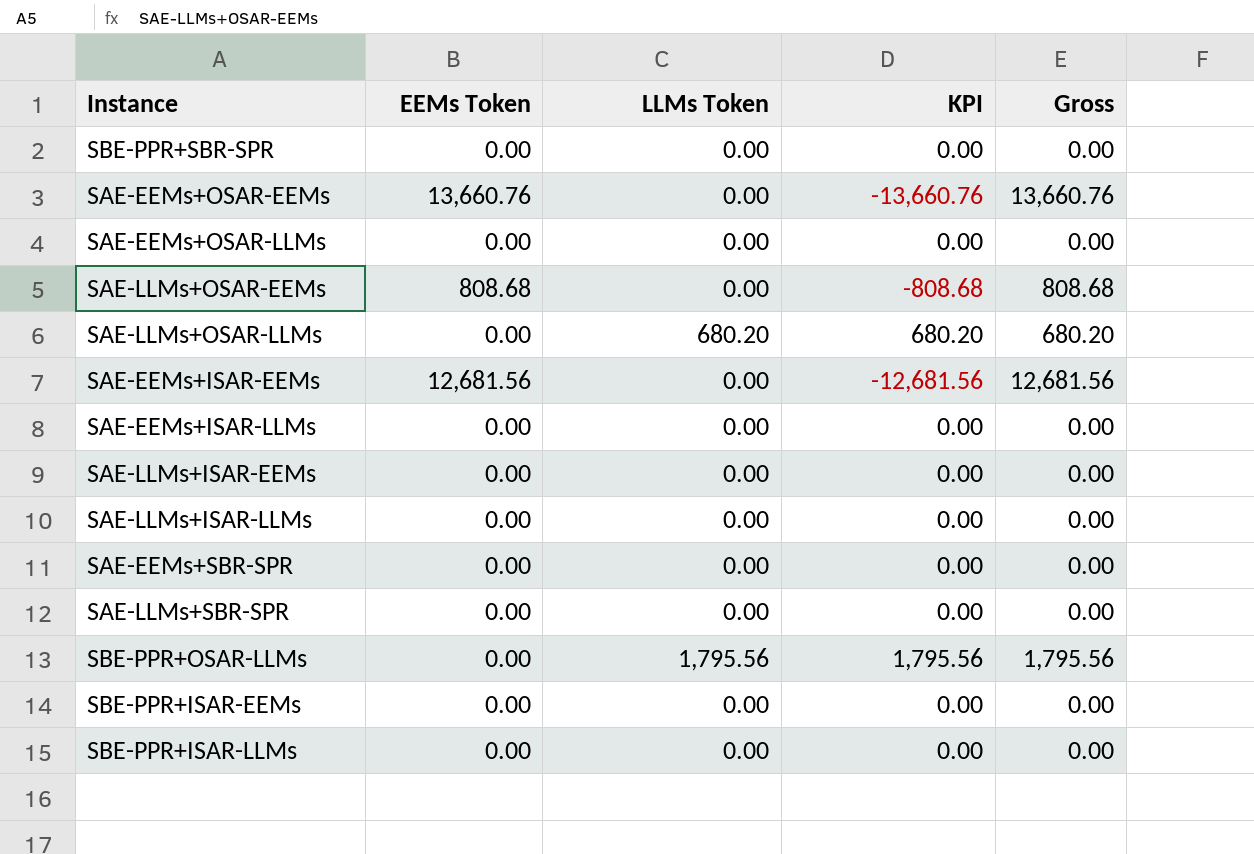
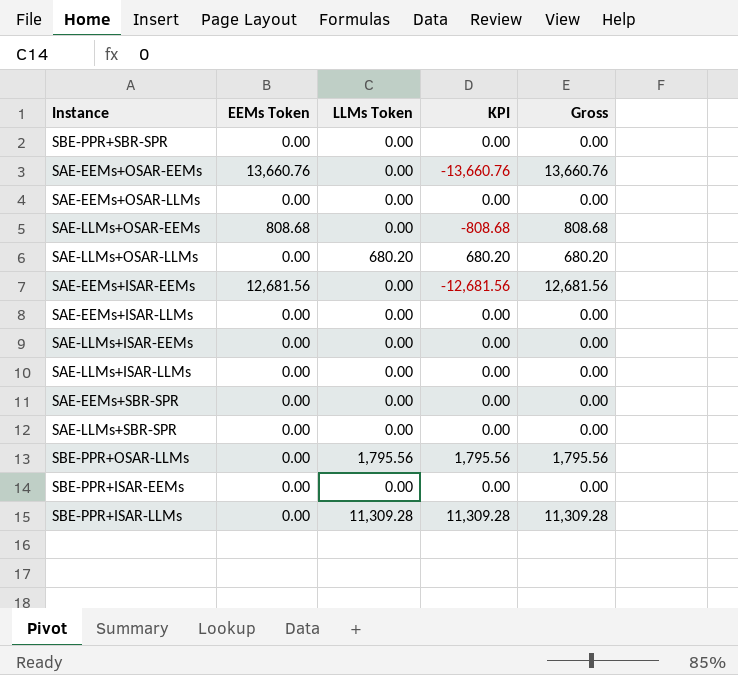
SBE-PPR+ISAR-LLMs | LLMs Token: 0.00 -> 11,309.28
SBE-PPR+ISAR-LLMs | KPI: 0.00 -> 11,309.28
SBE-PPR+ISAR-LLMs | Gross: 0.00 -> 11,309.28

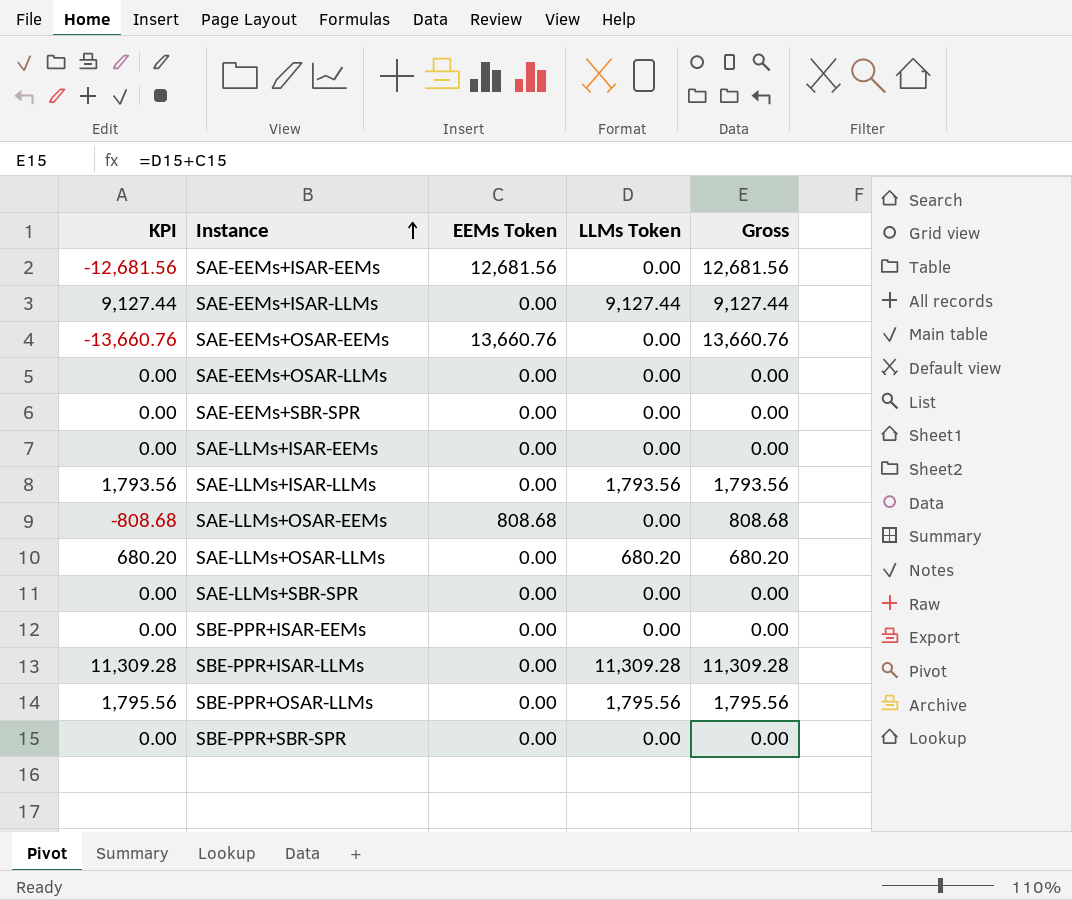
row order: none -> Instance ascending
column KPI | position: 4 -> 1
SAE-EEMs+ISAR-LLMs | KPI: 0.00 -> 9,127.44
SAE-EEMs+ISAR-LLMs | LLMs Token: 0.00 -> 9,127.44
SAE-EEMs+ISAR-LLMs | Gross: 0.00 -> 9,127.44
SAE-LLMs+ISAR-LLMs | KPI: 0.00 -> 1,793.56
SAE-LLMs+ISAR-LLMs | LLMs Token: 0.00 -> 1,793.56
SAE-LLMs+ISAR-LLMs | Gross: 0.00 -> 1,793.56

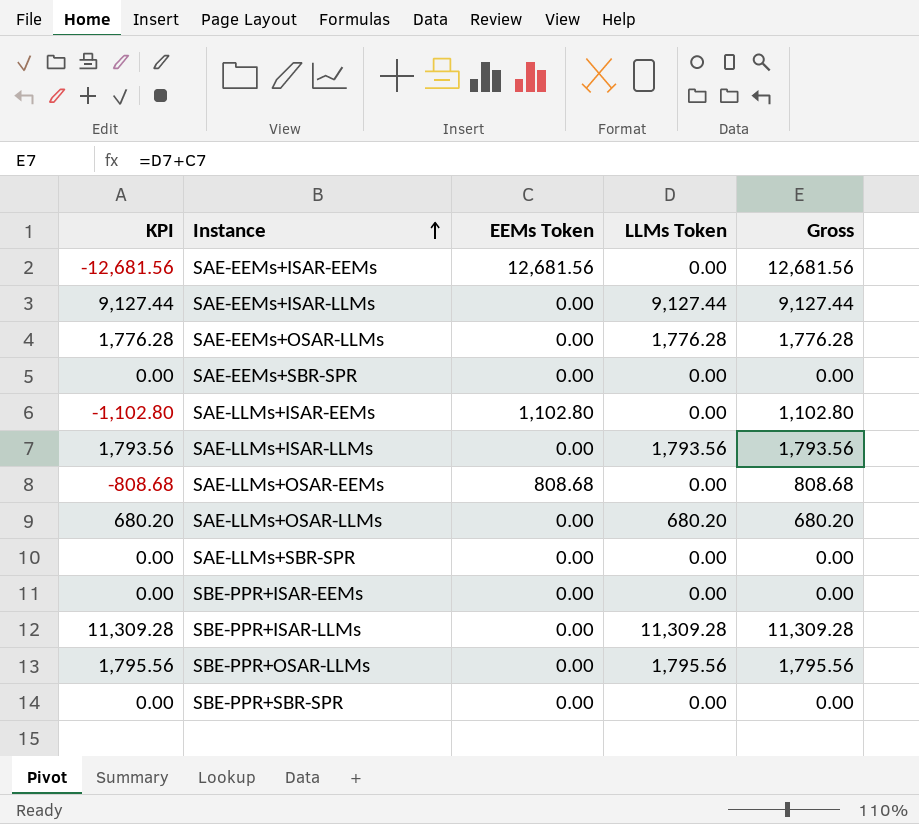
row SAE-EEMs+OSAR-EEMs: -13,660.76 | 13,660.76 | 0.00 | 13,660.76 -> none
SAE-EEMs+OSAR-LLMs | KPI: 0.00 -> 1,776.28
SAE-EEMs+OSAR-LLMs | LLMs Token: 0.00 -> 1,776.28
SAE-EEMs+OSAR-LLMs | Gross: 0.00 -> 1,776.28
SAE-LLMs+ISAR-EEMs | KPI: 0.00 -> -1,102.80
SAE-LLMs+ISAR-EEMs | EEMs Token: 0.00 -> 1,102.80
SAE-LLMs+ISAR-EEMs | Gross: 0.00 -> 1,102.80

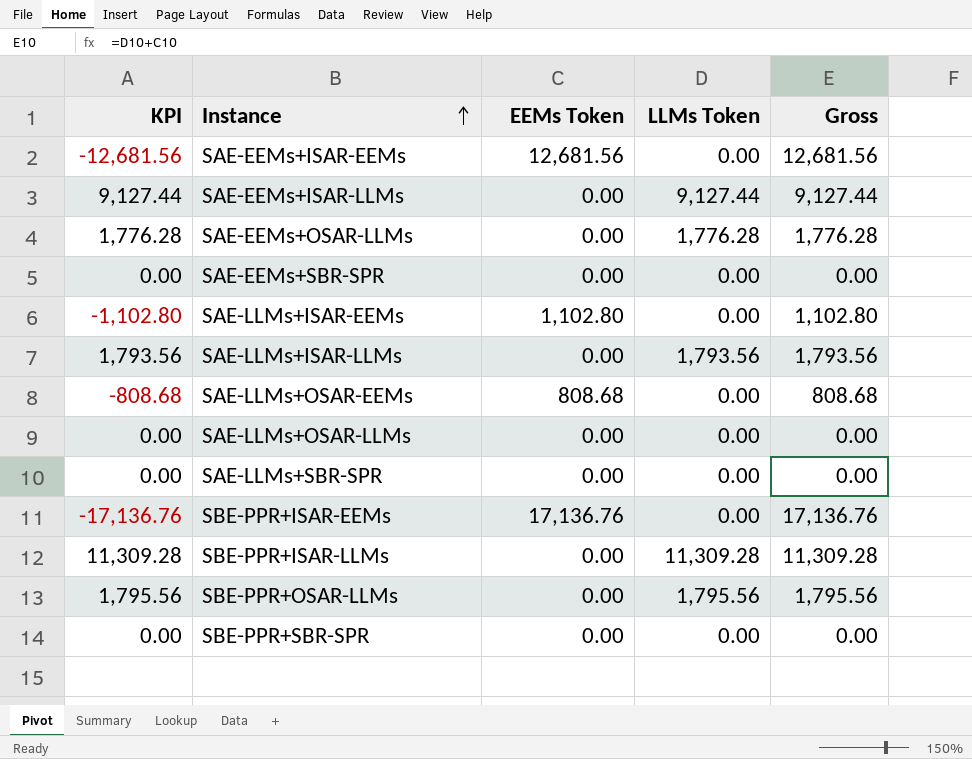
SAE-LLMs+OSAR-LLMs | KPI: 680.20 -> 0.00
SAE-LLMs+OSAR-LLMs | LLMs Token: 680.20 -> 0.00
SAE-LLMs+OSAR-LLMs | Gross: 680.20 -> 0.00
SBE-PPR+ISAR-EEMs | KPI: 0.00 -> -17,136.76
SBE-PPR+ISAR-EEMs | EEMs Token: 0.00 -> 17,136.76
SBE-PPR+ISAR-EEMs | Gross: 0.00 -> 17,136.76

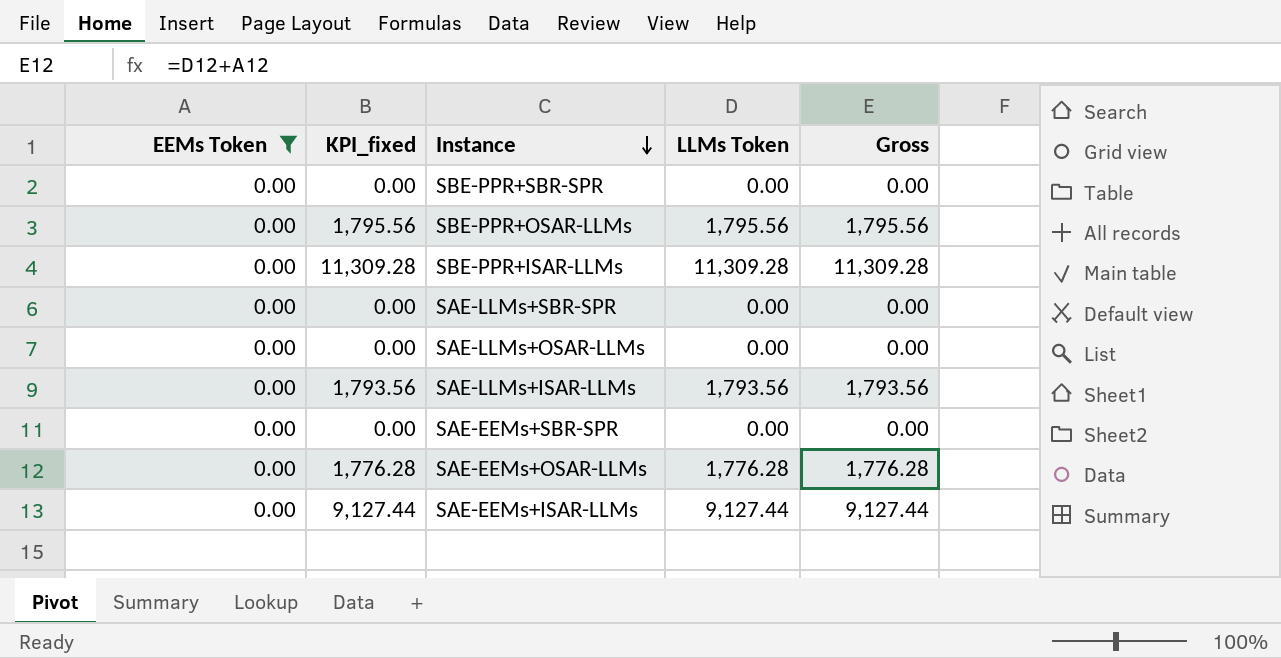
filter: none -> EEMs Token = 0.00
row order: Instance ascending -> Instance descending
column EEMs Token | position: 3 -> 1
column name: KPI -> KPI_fixed

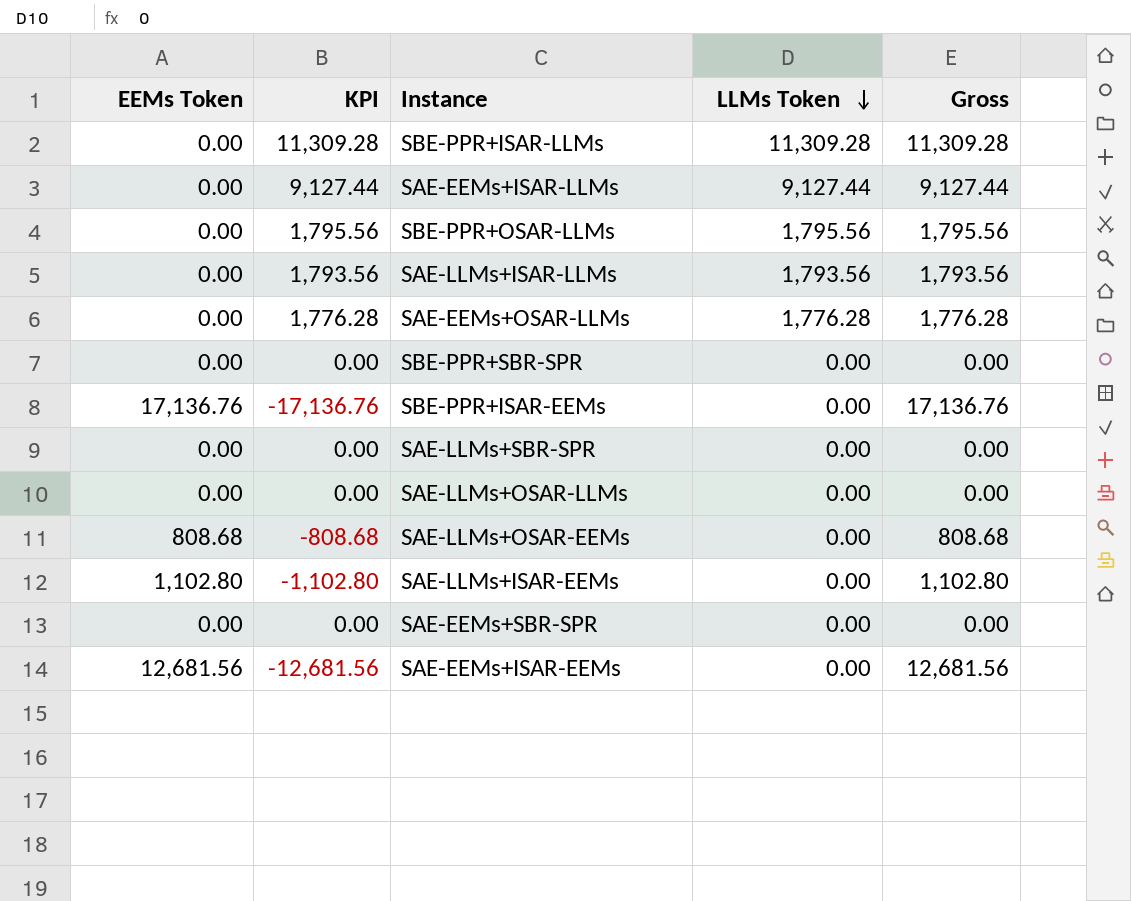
filter: EEMs Token = 0.00 -> none
row order: Instance descending -> LLMs Token descending
column name: KPI_fixed -> KPI

